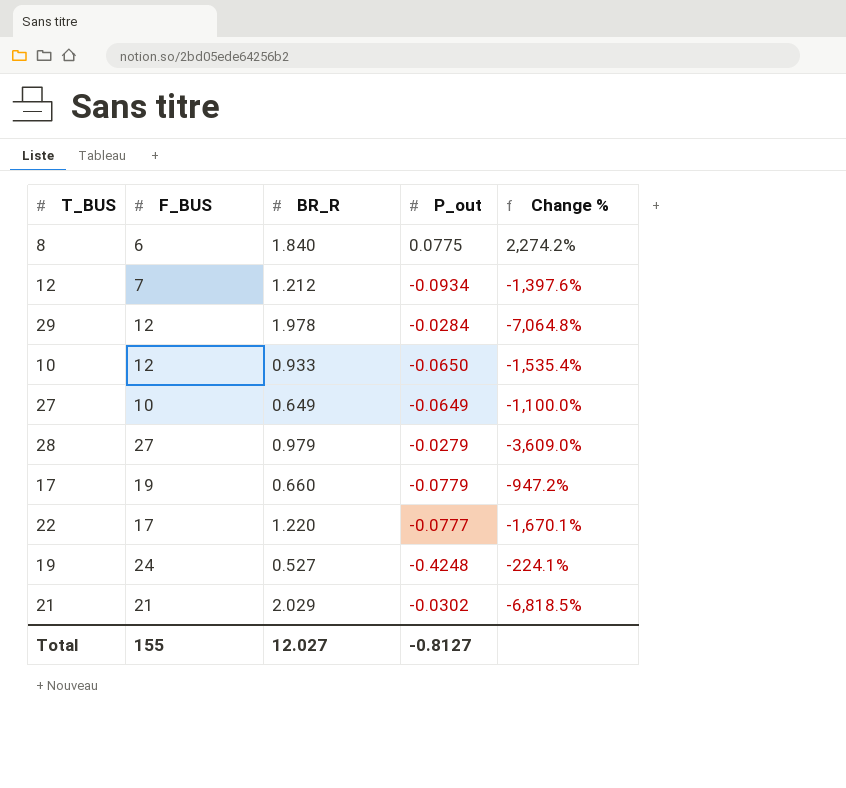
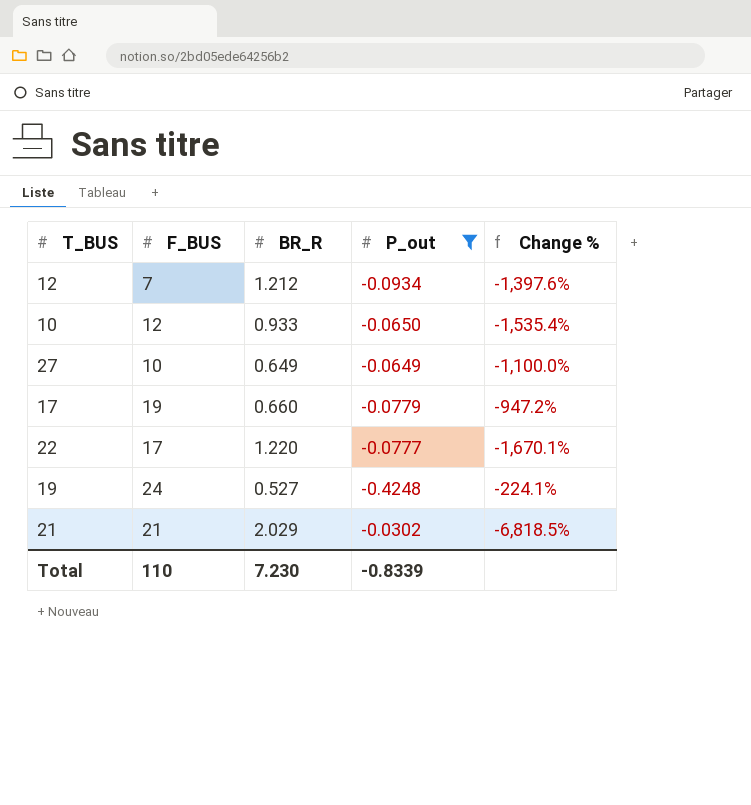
filter: none -> P_out <= -0.0302
Total | F_BUS: 155 -> 110
Total | BR_R: 12.027 -> 7.230
Total | P_out: -0.8127 -> -0.8339

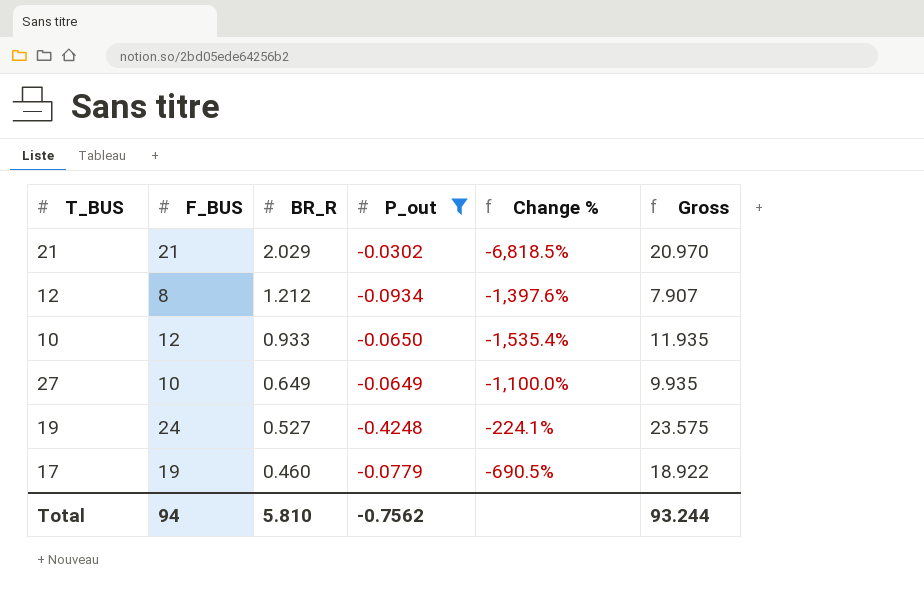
row order: none -> BR_R descending
column Gross | formula: none -> [F_BUS] + [P_out]
row 22: 17 | 1.220 | -0.0777 | -1,670.1% -> none
12 | F_BUS: 7 -> 8
17 | BR_R: 0.660 -> 0.460
17 | Change %: -947.2% -> -690.5%
Total | F_BUS: 110 -> 94
Total | BR_R: 7.230 -> 5.810
Total | P_out: -0.8339 -> -0.7562

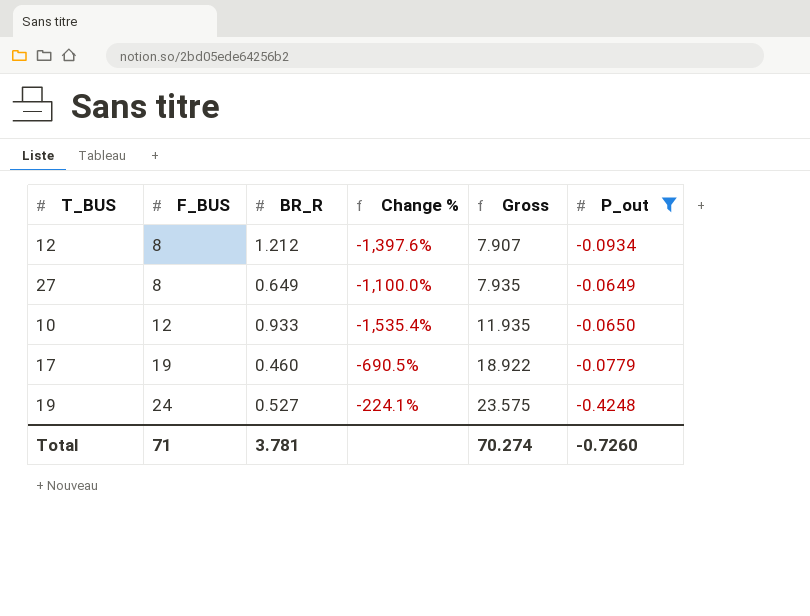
row order: BR_R descending -> F_BUS ascending
column P_out | position: 4 -> 6
row 21: 21 | 2.029 | -0.0302 | -6,818.5% | 20.970 -> none
27 | F_BUS: 10 -> 8
27 | Gross: 9.935 -> 7.935
Total | F_BUS: 94 -> 71
Total | BR_R: 5.810 -> 3.781
Total | Gross: 93.244 -> 70.274
Total | P_out: -0.7562 -> -0.7260

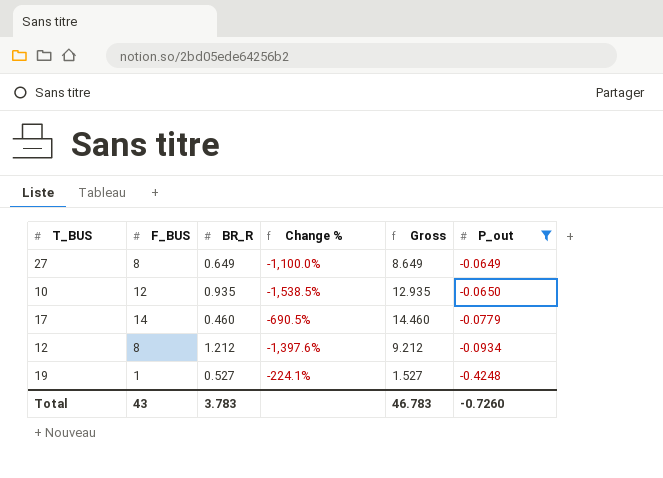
row order: F_BUS ascending -> P_out descending
column Gross | formula: [F_BUS] + [P_out] -> [F_BUS] + [BR_R]
10 | BR_R: 0.933 -> 0.935
10 | Change %: -1,535.4% -> -1,538.5%
17 | F_BUS: 19 -> 14
19 | F_BUS: 24 -> 1
Total | F_BUS: 71 -> 43
Total | BR_R: 3.781 -> 3.783
Total | Gross: 70.274 -> 46.783

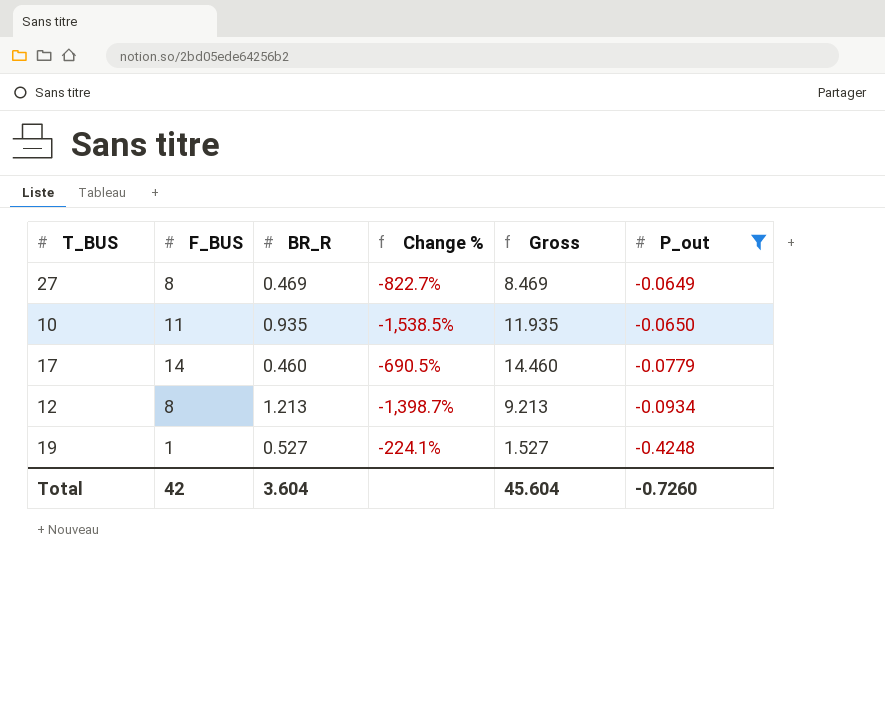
27 | BR_R: 0.649 -> 0.469
27 | Change %: -1,100.0% -> -822.7%
27 | Gross: 8.649 -> 8.469
10 | F_BUS: 12 -> 11
10 | Gross: 12.935 -> 11.935
12 | BR_R: 1.212 -> 1.213
12 | Change %: -1,397.6% -> -1,398.7%
12 | Gross: 9.212 -> 9.213
Total | F_BUS: 43 -> 42
Total | BR_R: 3.783 -> 3.604
Total | Gross: 46.783 -> 45.604

